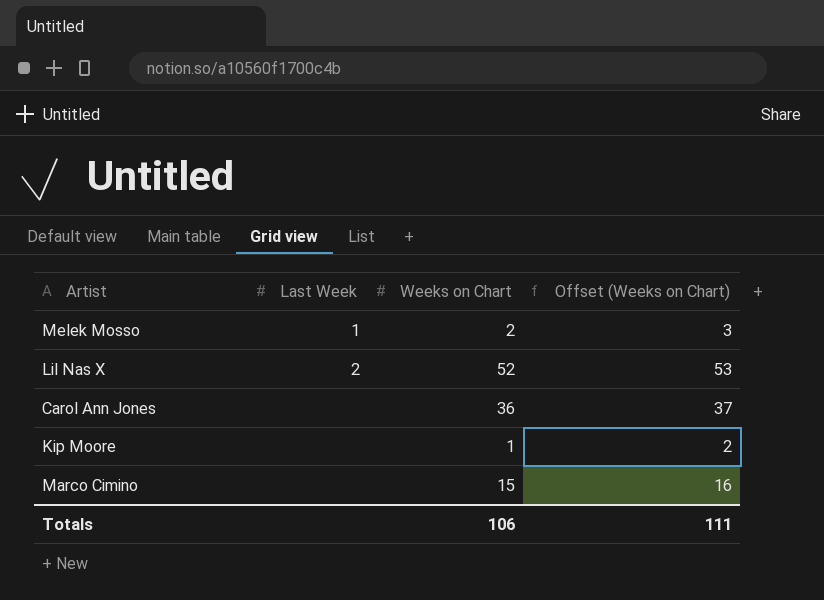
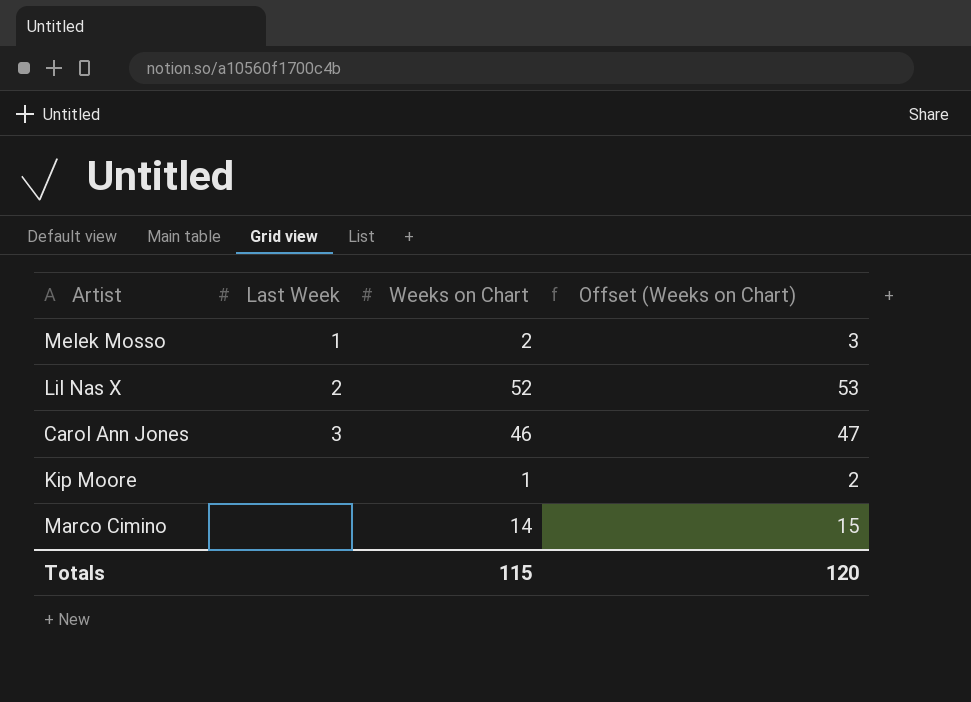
Carol Ann Jones | Last Week: none -> 3
Carol Ann Jones | Weeks on Chart: 36 -> 46
Carol Ann Jones | Offset (Weeks on Chart): 37 -> 47
Marco Cimino | Weeks on Chart: 15 -> 14
Marco Cimino | Offset (Weeks on Chart): 16 -> 15
Totals | Weeks on Chart: 106 -> 115
Totals | Offset (Weeks on Chart): 111 -> 120

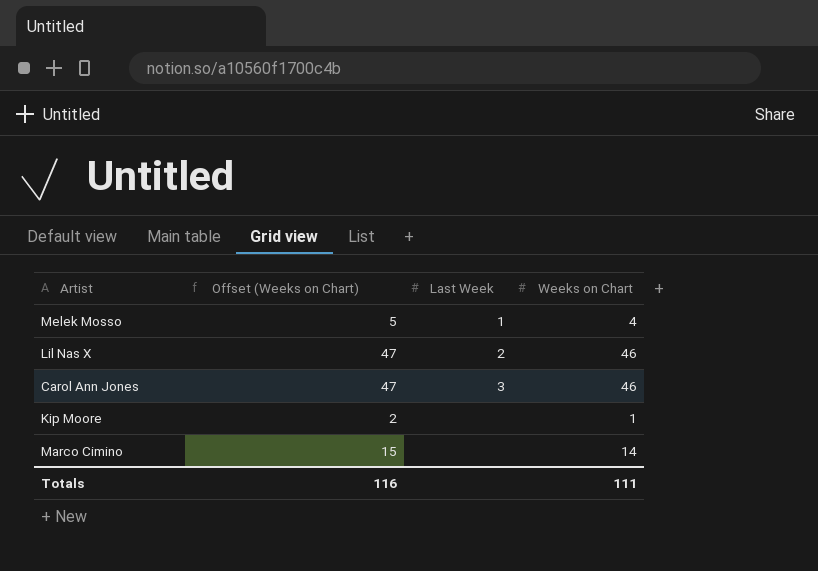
column Offset (Weeks on Chart) | position: 4 -> 2
Melek Mosso | Offset (Weeks on Chart): 3 -> 5
Melek Mosso | Weeks on Chart: 2 -> 4
Lil Nas X | Offset (Weeks on Chart): 53 -> 47
Lil Nas X | Weeks on Chart: 52 -> 46
Totals | Offset (Weeks on Chart): 120 -> 116
Totals | Weeks on Chart: 115 -> 111

